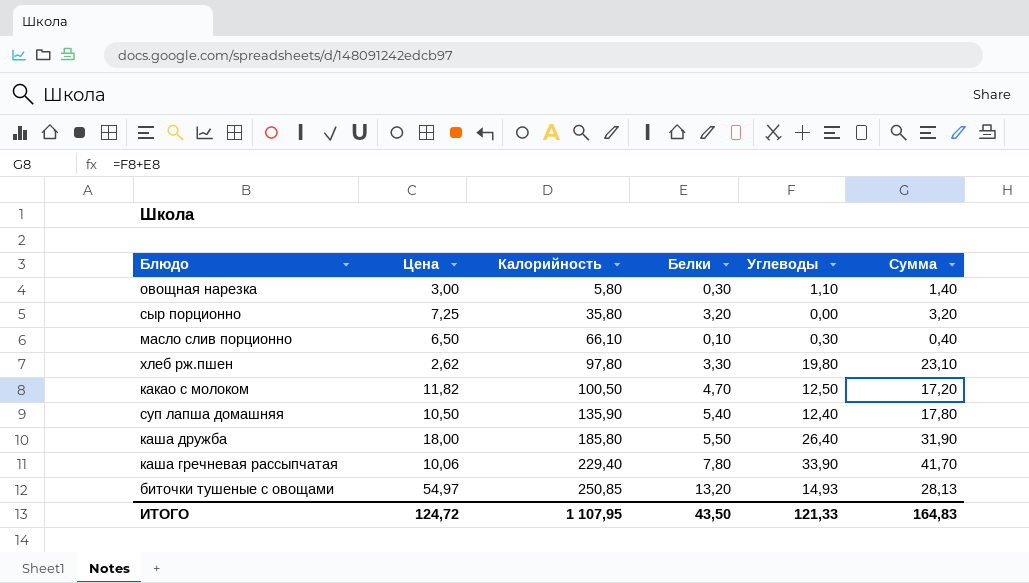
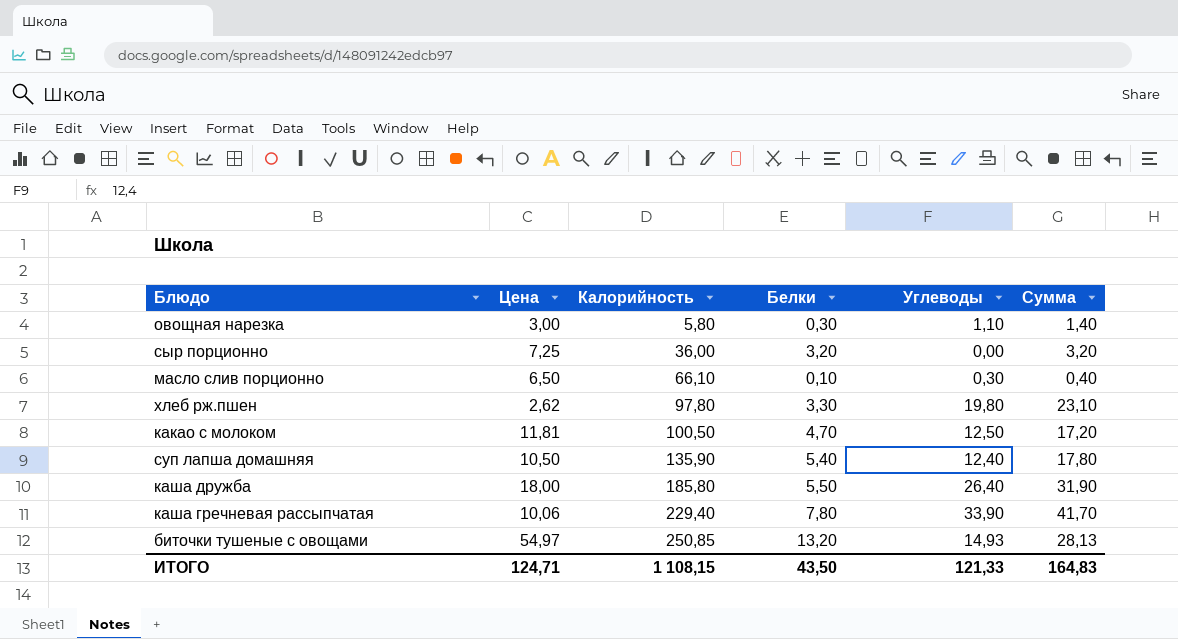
сыр порционно | Калорийность: 35,80 -> 36,00
какао с молоком | Цена: 11,82 -> 11,81
ИТОГО | Цена: 124,72 -> 124,71
ИТОГО | Калорийность: 1 107,95 -> 1 108,15

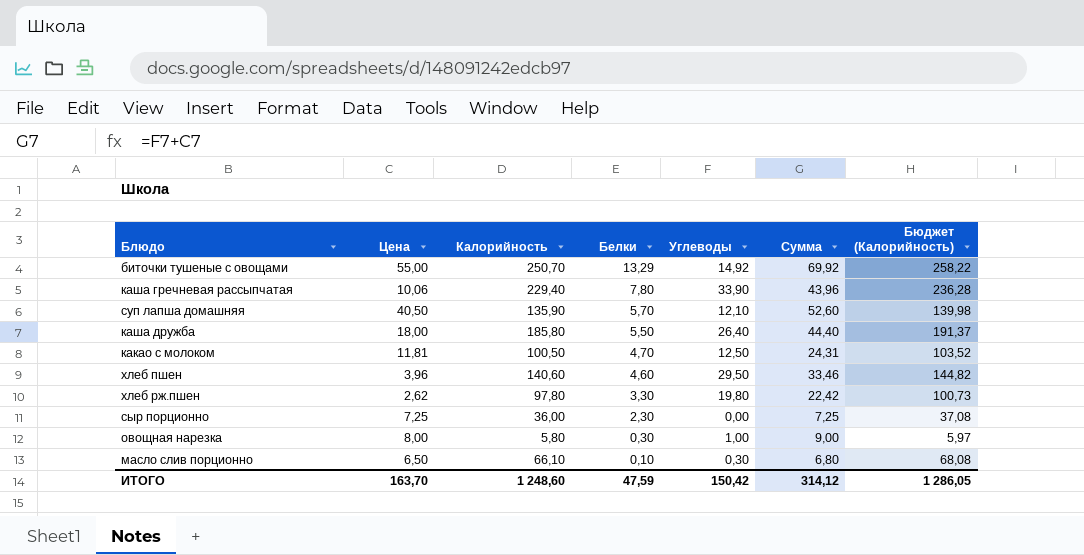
row order: Калорийность ascending -> Белки descending
column Сумма | formula: [Белки] + [Углеводы] -> [Цена] + [Углеводы]
column Бюджет (Калорийность) | formula: none -> [Калорийность] * 1,03
биточки тушеные с овощами | Цена: 54,97 -> 55,00
биточки тушеные с овощами | Калорийность: 250,85 -> 250,70
биточки тушеные с овощами | Белки: 13,20 -> 13,29
биточки тушеные с овощами | Углеводы: 14,93 -> 14,92
суп лапша домашняя | Цена: 10,50 -> 40,50
суп лапша домашняя | Белки: 5,40 -> 5,70
суп лапша домашняя | Углеводы: 12,40 -> 12,10
row хлеб пшен: none -> 3,96 | 140,60 | 4,60 | 29,50 | 33,46 | 144,82
сыр порционно | Белки: 3,20 -> 2,30
овощная нарезка | Цена: 3,00 -> 8,00
овощная нарезка | Углеводы: 1,10 -> 1,00
ИТОГО | Цена: 124,71 -> 163,70
ИТОГО | Калорийность: 1 108,15 -> 1 248,60
ИТОГО | Белки: 43,50 -> 47,59
ИТОГО | Углеводы: 121,33 -> 150,42
ИТОГО | Сумма: 164,83 -> 314,12

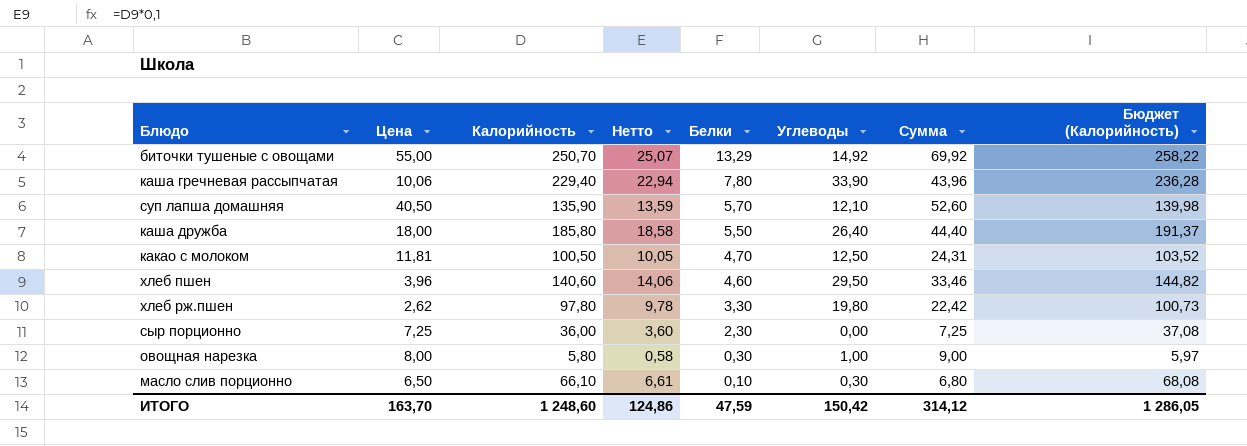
column Нетто | formula: none -> [Калорийность] * 0,1

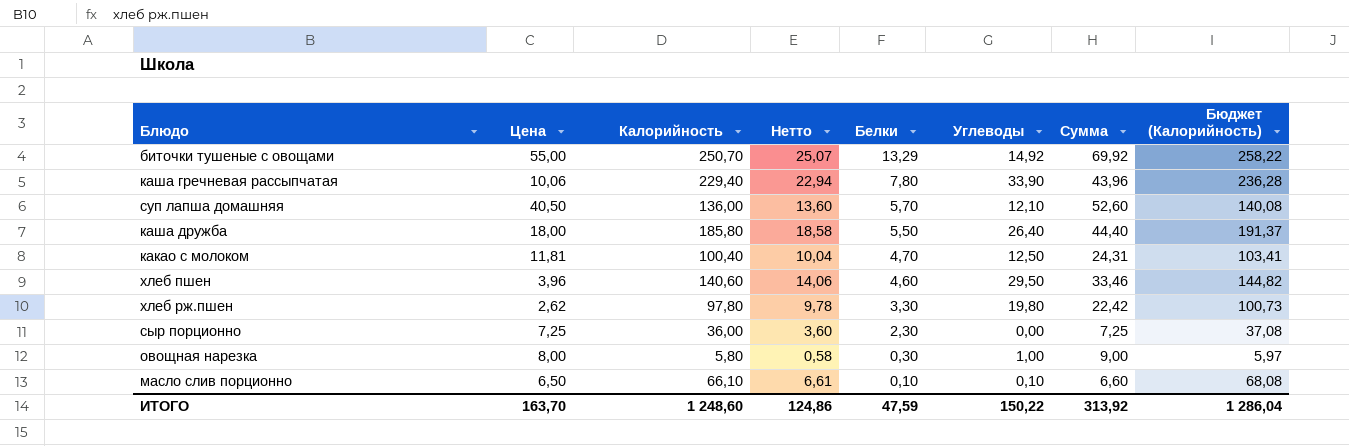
суп лапша домашняя | Калорийность: 135,90 -> 136,00
суп лапша домашняя | Нетто: 13,59 -> 13,60
суп лапша домашняя | Бюджет (Калорийность): 139,98 -> 140,08
какао с молоком | Калорийность: 100,50 -> 100,40
какао с молоком | Нетто: 10,05 -> 10,04
какао с молоком | Бюджет (Калорийность): 103,52 -> 103,41
масло cлив порционно | Углеводы: 0,30 -> 0,10
масло cлив порционно | Сумма: 6,80 -> 6,60
ИТОГО | Углеводы: 150,42 -> 150,22
ИТОГО | Сумма: 314,12 -> 313,92
ИТОГО | Бюджет (Калорийность): 1 286,05 -> 1 286,04

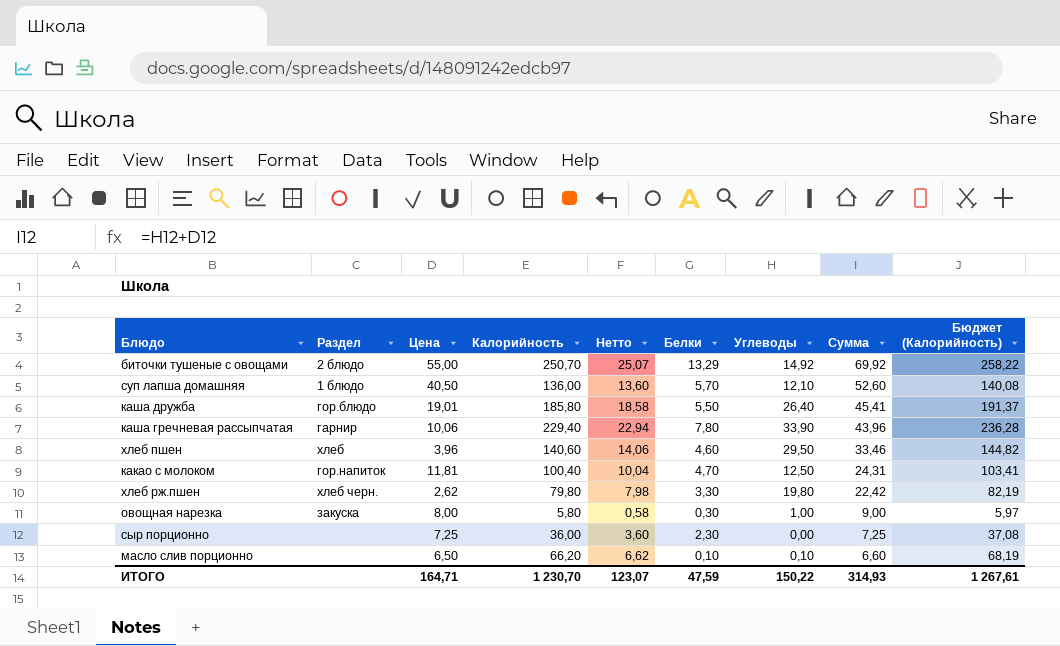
row order: Белки descending -> Сумма descending
column Раздел | position: none -> 2
каша дружба | Цена: 18,00 -> 19,01
каша дружба | Сумма: 44,40 -> 45,41
хлеб рж.пшен | Калорийность: 97,80 -> 79,80
хлеб рж.пшен | Нетто: 9,78 -> 7,98
хлеб рж.пшен | Бюджет (Калорийность): 100,73 -> 82,19
масло cлив порционно | Калорийность: 66,10 -> 66,20
масло cлив порционно | Нетто: 6,61 -> 6,62
масло cлив порционно | Бюджет (Калорийность): 68,08 -> 68,19
ИТОГО | Цена: 163,70 -> 164,71
ИТОГО | Калорийность: 1 248,60 -> 1 230,70
ИТОГО | Нетто: 124,86 -> 123,07
ИТОГО | Сумма: 313,92 -> 314,93
ИТОГО | Бюджет (Калорийность): 1 286,04 -> 1 267,61

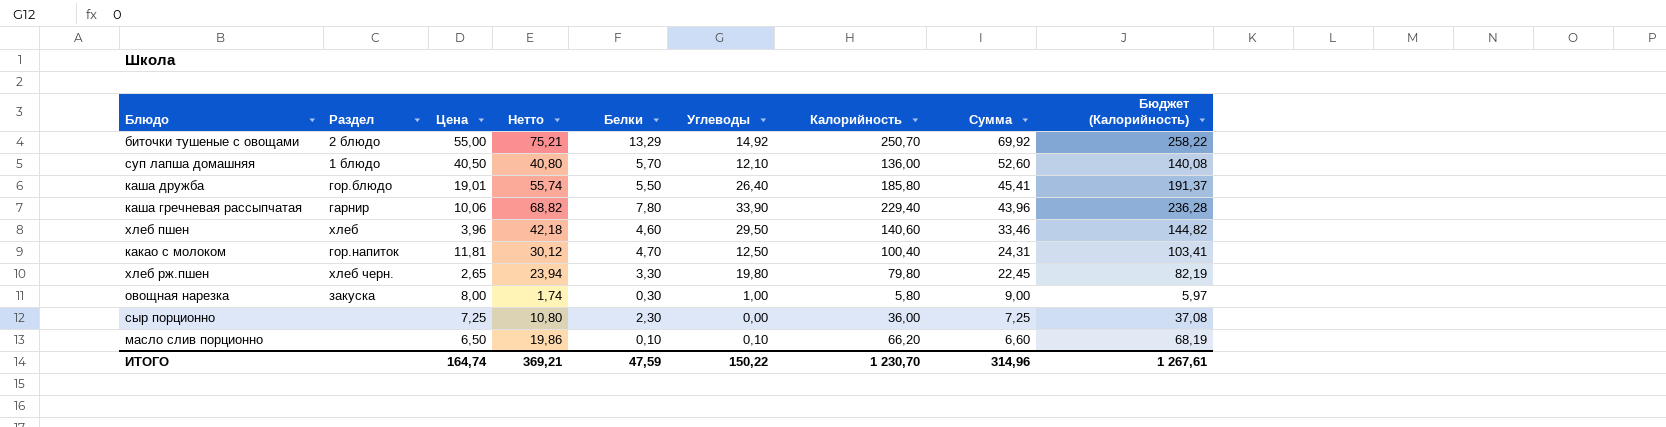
column Нетто | formula: [Калорийность] * 0,1 -> [Калорийность] * 0,3
column Калорийность | position: 4 -> 7
хлеб рж.пшен | Цена: 2,62 -> 2,65
хлеб рж.пшен | Сумма: 22,42 -> 22,45
ИТОГО | Цена: 164,71 -> 164,74
ИТОГО | Нетто: 123,07 -> 369,21
ИТОГО | Сумма: 314,93 -> 314,96

